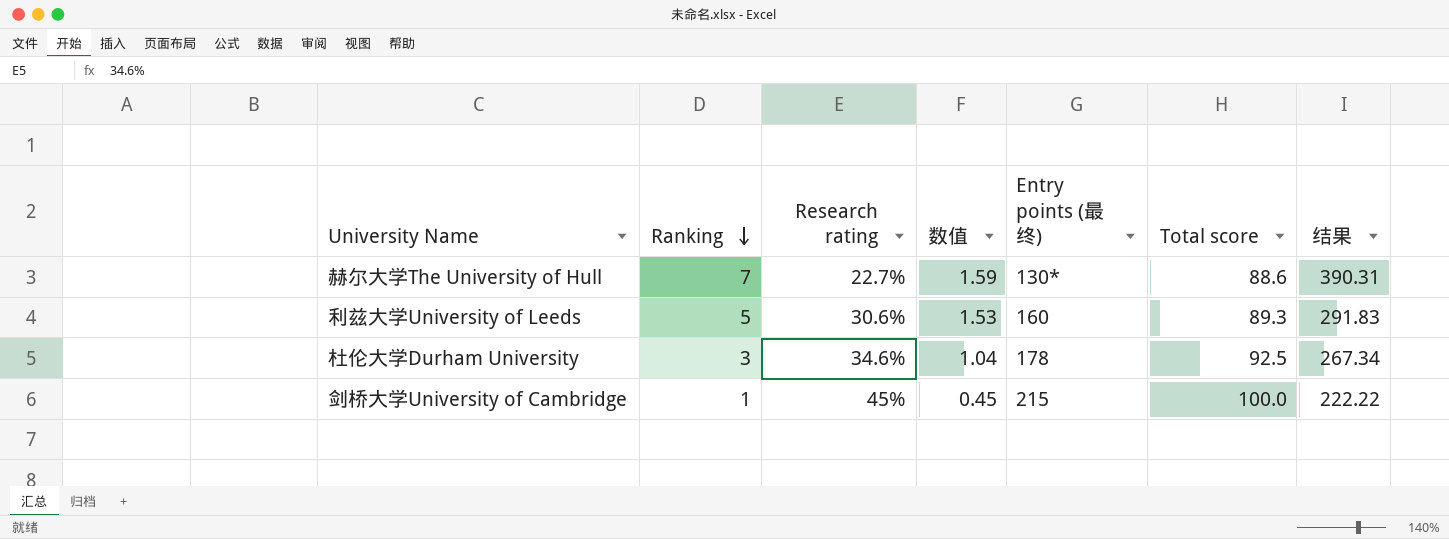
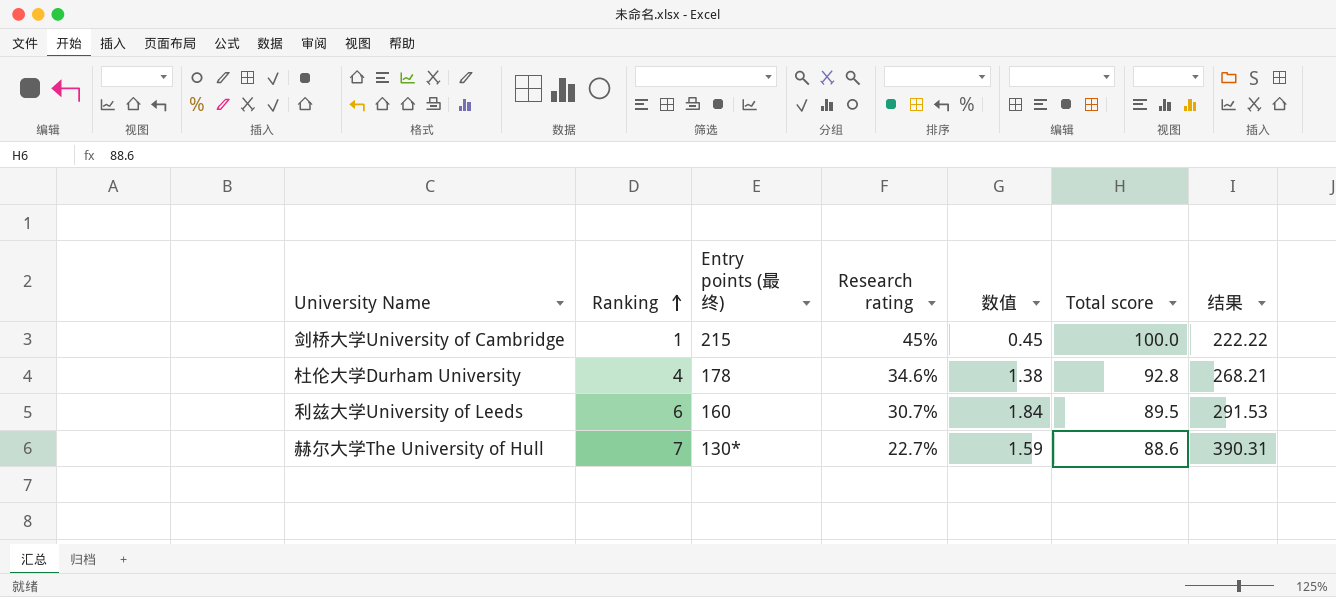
row order: Ranking descending -> Ranking ascending
column Entry points (最终) | position: 5 -> 3
杜伦大学Durham University | Ranking: 3 -> 4
杜伦大学Durham University | 数值: 1.04 -> 1.38
杜伦大学Durham University | Total score: 92.5 -> 92.8
杜伦大学Durham University | 结果: 267.34 -> 268.21
利兹大学University of Leeds | Ranking: 5 -> 6
利兹大学University of Leeds | Research rating: 30.6% -> 30.7%
利兹大学University of Leeds | 数值: 1.53 -> 1.84
利兹大学University of Leeds | Total score: 89.3 -> 89.5
利兹大学University of Leeds | 结果: 291.83 -> 291.53

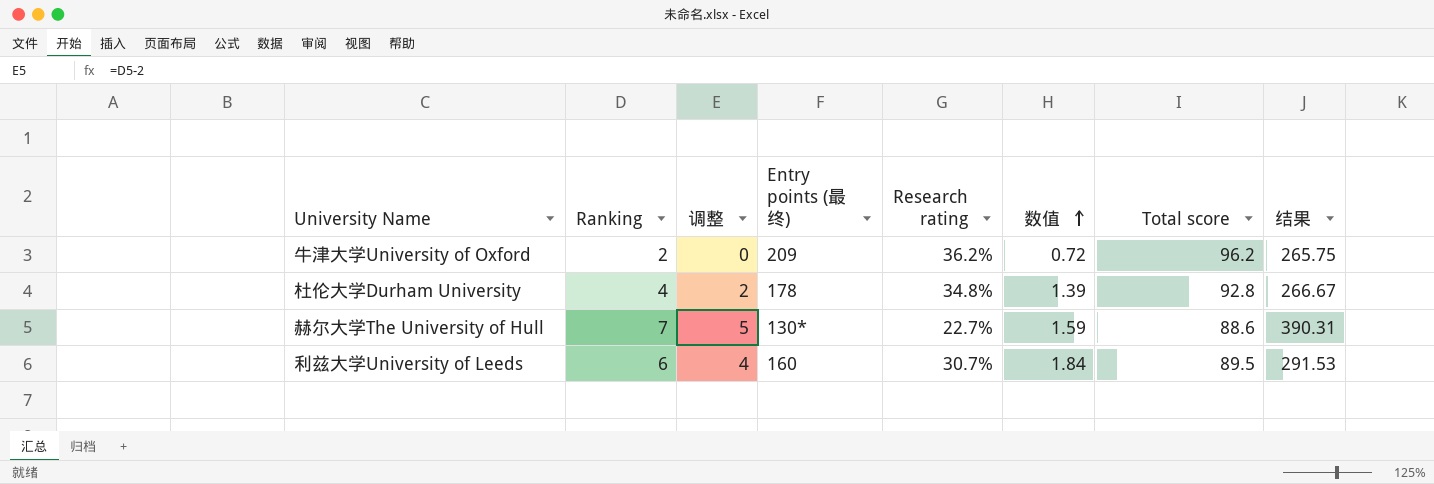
row order: Ranking ascending -> 数值 ascending
column 调整 | formula: none -> [Ranking] - 2
row 剑桥大学University of Cambridge: 1 | 215 | 45% | 0.45 | 100.0 | 222.22 -> none
row 牛津大学University of Oxford: none -> 2 | 0 | 209 | 36.2% | 0.72 | 96.2 | 265.75
杜伦大学Durham University | Research rating: 34.6% -> 34.8%
杜伦大学Durham University | 数值: 1.38 -> 1.39
杜伦大学Durham University | 结果: 268.21 -> 266.67

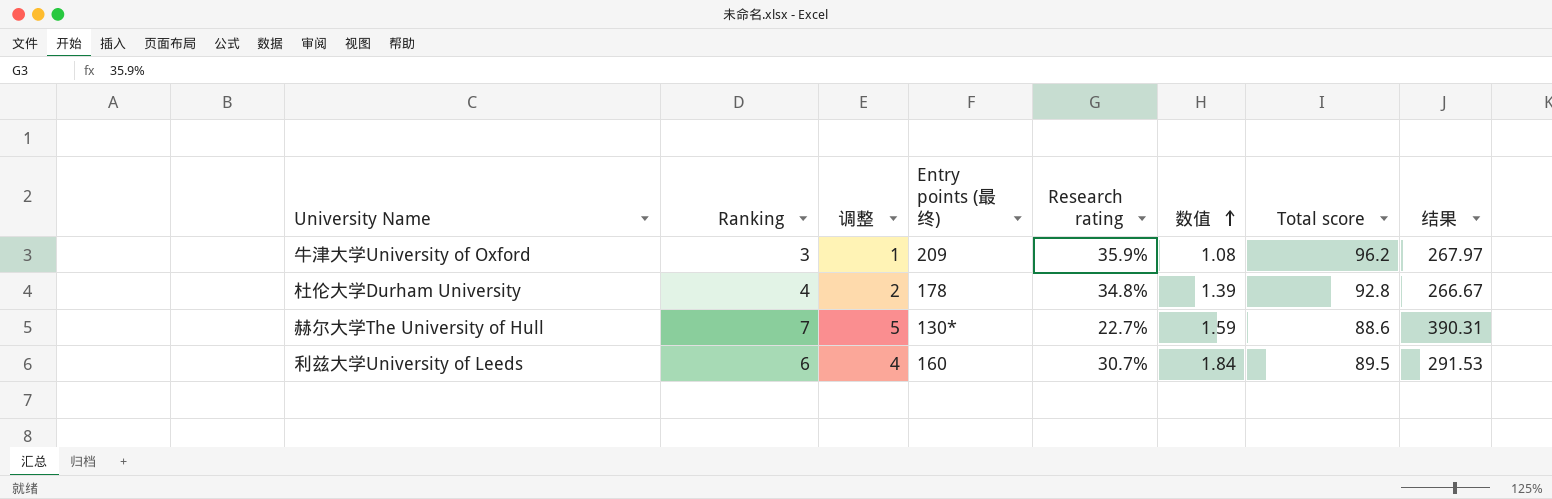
牛津大学University of Oxford | Ranking: 2 -> 3
牛津大学University of Oxford | 调整: 0 -> 1
牛津大学University of Oxford | Research rating: 36.2% -> 35.9%
牛津大学University of Oxford | 数值: 0.72 -> 1.08
牛津大学University of Oxford | 结果: 265.75 -> 267.97

